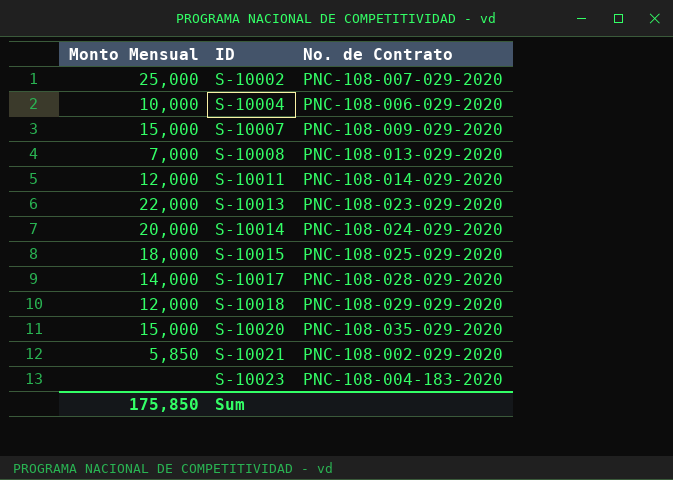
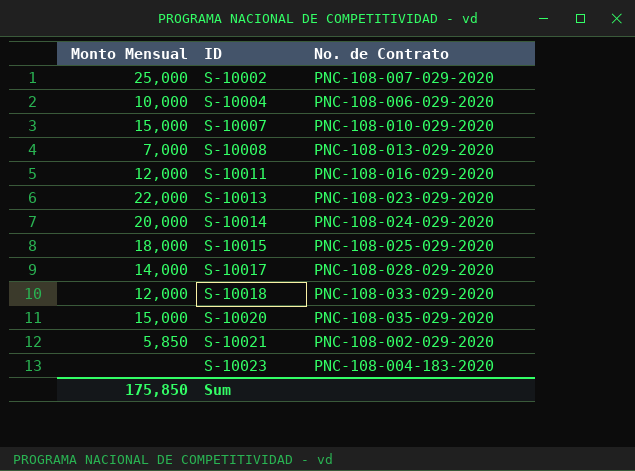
S-10007 | No. de Contrato: PNC-108-009-029-2020 -> PNC-108-010-029-2020
S-10011 | No. de Contrato: PNC-108-014-029-2020 -> PNC-108-016-029-2020
S-10018 | No. de Contrato: PNC-108-029-029-2020 -> PNC-108-033-029-2020

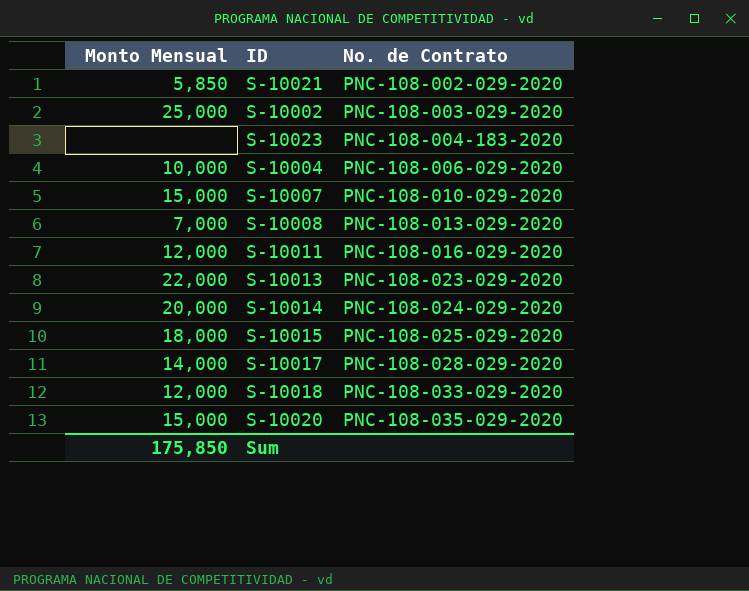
row order: ID ascending -> No. de Contrato ascending
S-10002 | No. de Contrato: PNC-108-007-029-2020 -> PNC-108-003-029-2020

